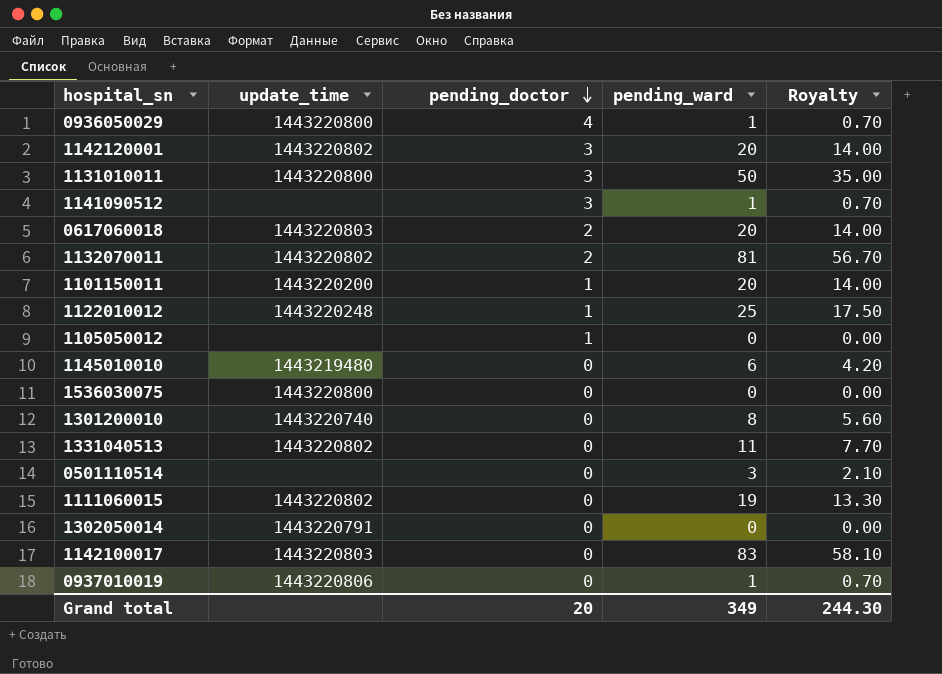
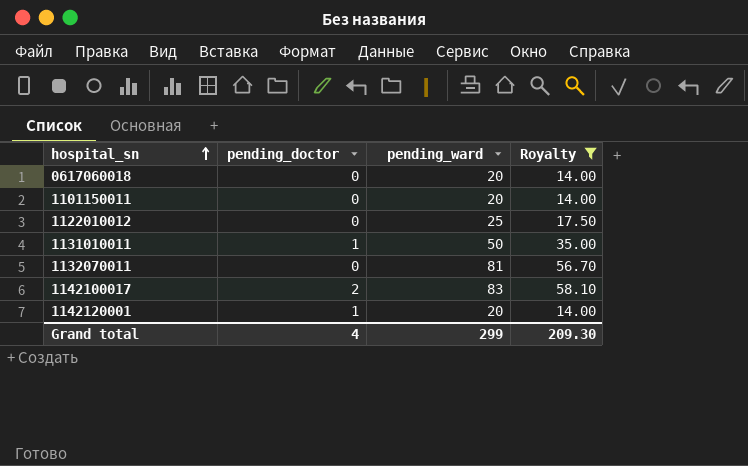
filter: none -> Royalty >= 14.00
row order: pending_doctor descending -> hospital_sn ascending
column update_time | position: 2 -> none
0617060018 | pending_doctor: 2 -> 0
1101150011 | pending_doctor: 1 -> 0
1122010012 | pending_doctor: 1 -> 0
1131010011 | pending_doctor: 3 -> 1
1132070011 | pending_doctor: 2 -> 0
1142100017 | pending_doctor: 0 -> 2
1142120001 | pending_doctor: 3 -> 1
Grand total | pending_doctor: 20 -> 4
Grand total | pending_ward: 349 -> 299
Grand total | Royalty: 244.30 -> 209.30

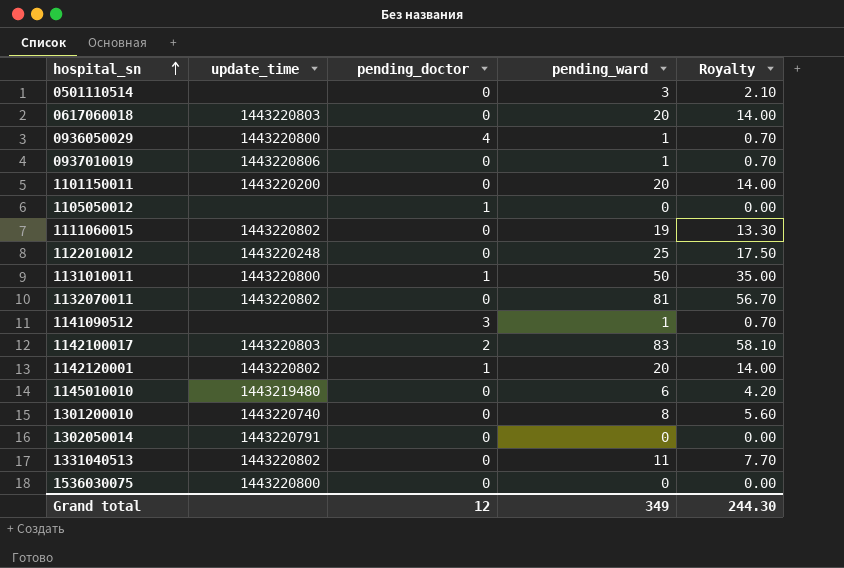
filter: Royalty >= 14.00 -> none
column update_time | position: none -> 2
Grand total | pending_doctor: 4 -> 12
Grand total | pending_ward: 299 -> 349
Grand total | Royalty: 209.30 -> 244.30

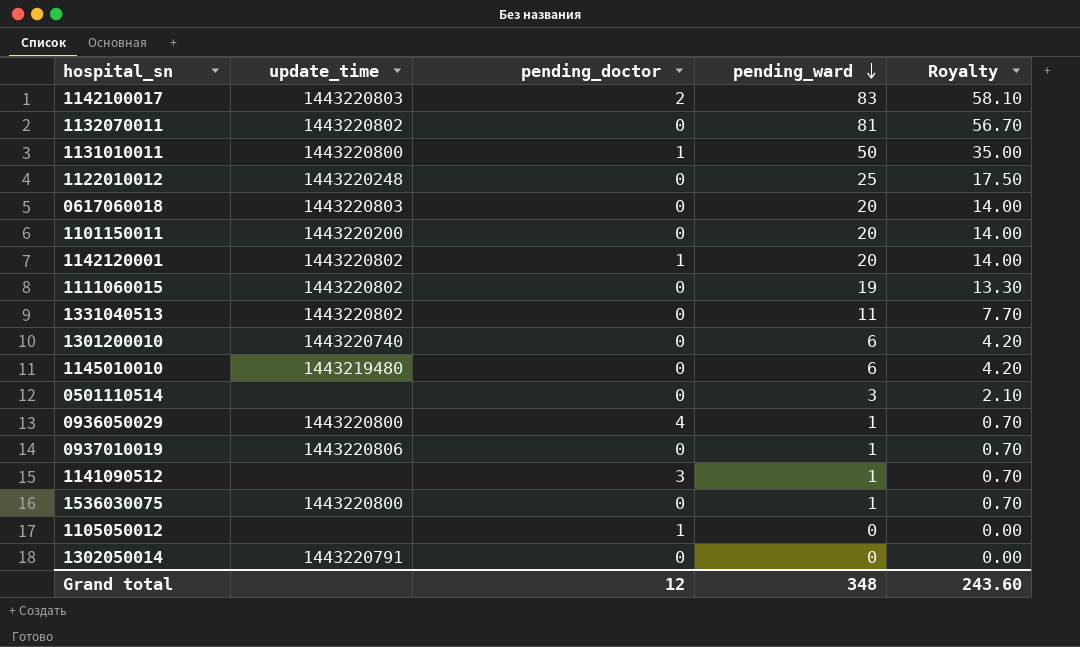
row order: hospital_sn ascending -> pending_ward descending
1301200010 | pending_ward: 8 -> 6
1301200010 | Royalty: 5.60 -> 4.20
1536030075 | pending_ward: 0 -> 1
1536030075 | Royalty: 0.00 -> 0.70
Grand total | pending_ward: 349 -> 348
Grand total | Royalty: 244.30 -> 243.60

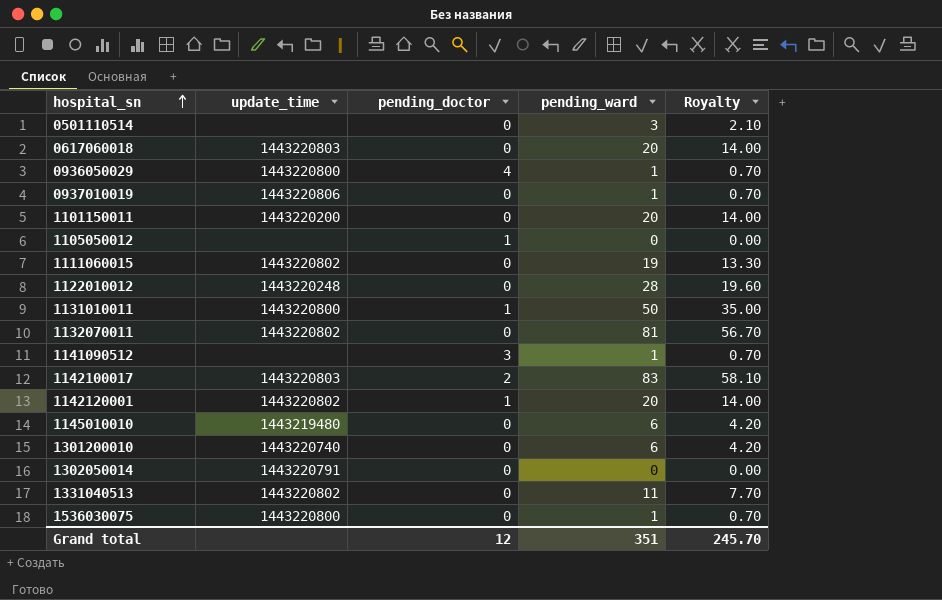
row order: pending_ward descending -> hospital_sn ascending
1122010012 | pending_ward: 25 -> 28
1122010012 | Royalty: 17.50 -> 19.60
Grand total | pending_ward: 348 -> 351
Grand total | Royalty: 243.60 -> 245.70

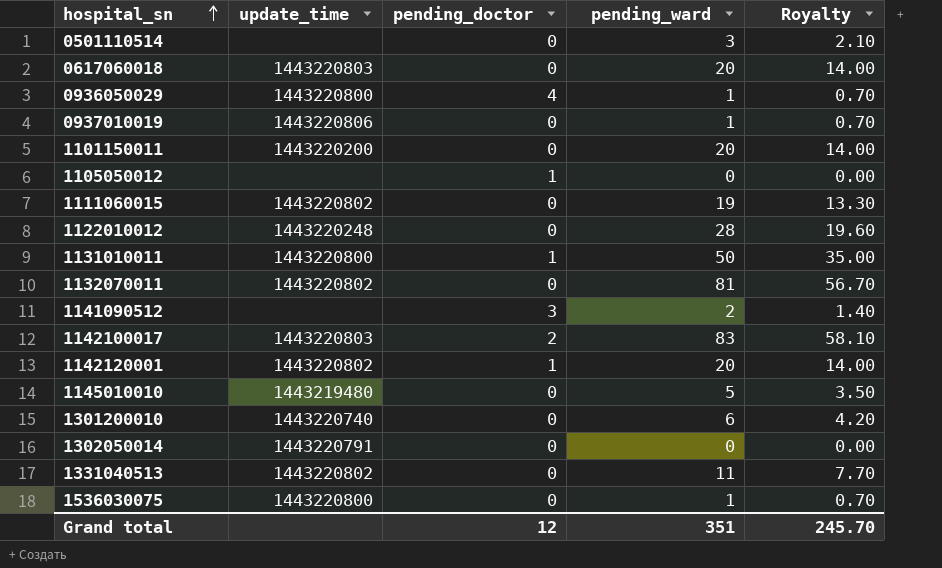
1141090512 | pending_ward: 1 -> 2
1141090512 | Royalty: 0.70 -> 1.40
1145010010 | pending_ward: 6 -> 5
1145010010 | Royalty: 4.20 -> 3.50

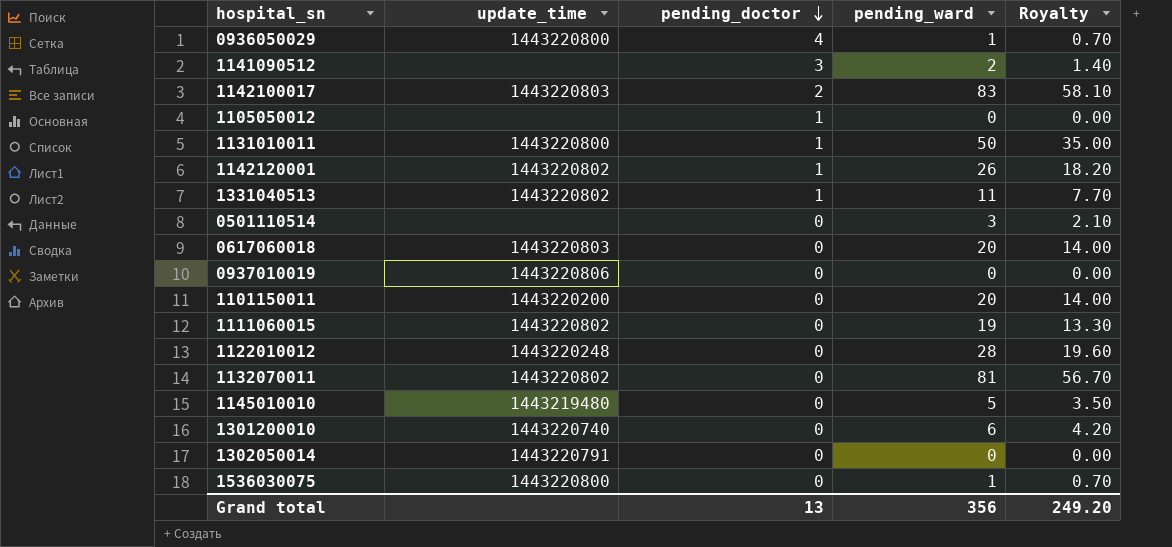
row order: hospital_sn ascending -> pending_doctor descending
1142120001 | pending_ward: 20 -> 26
1142120001 | Royalty: 14.00 -> 18.20
1331040513 | pending_doctor: 0 -> 1
0937010019 | pending_ward: 1 -> 0
0937010019 | Royalty: 0.70 -> 0.00
Grand total | pending_doctor: 12 -> 13
Grand total | pending_ward: 351 -> 356
Grand total | Royalty: 245.70 -> 249.20

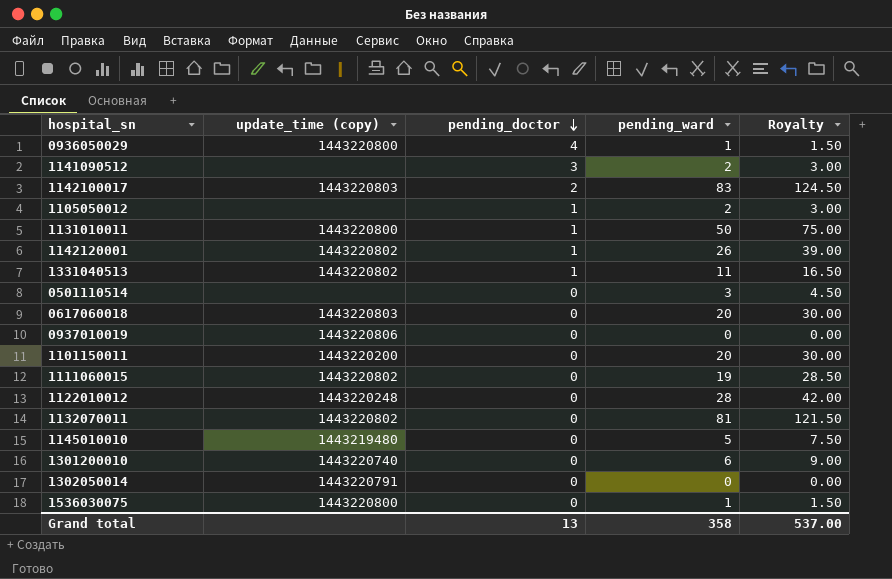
column name: update_time -> update_time (copy)
column Royalty | formula: [pending_ward] * 0.7 -> [pending_ward] * 1.5
1105050012 | pending_ward: 0 -> 2
Grand total | pending_ward: 356 -> 358
Grand total | Royalty: 249.20 -> 537.00

